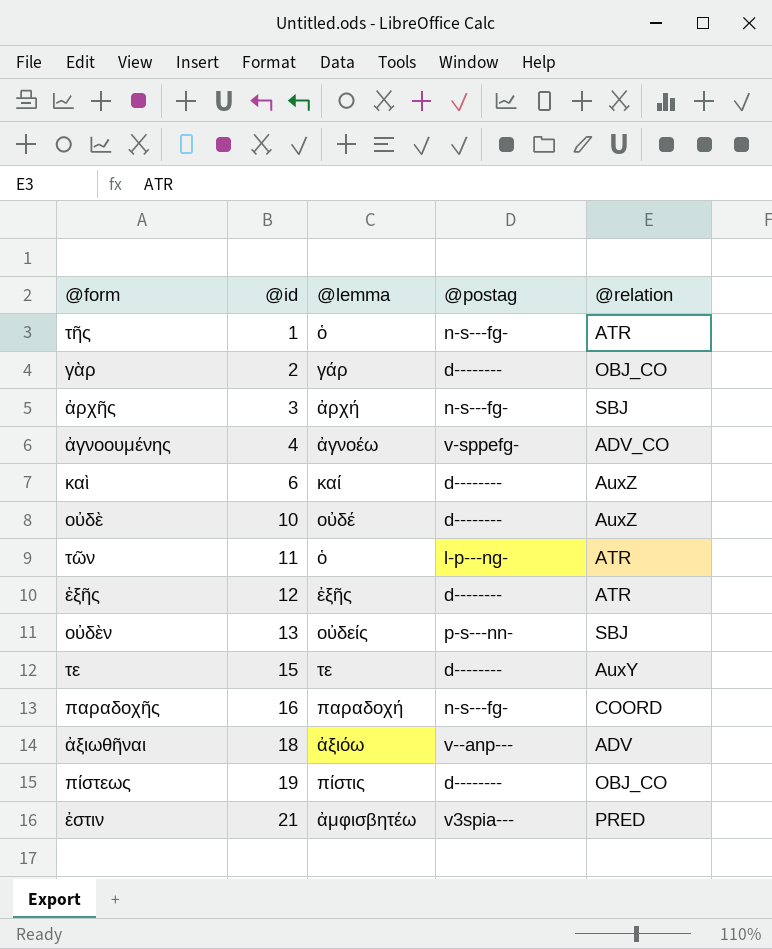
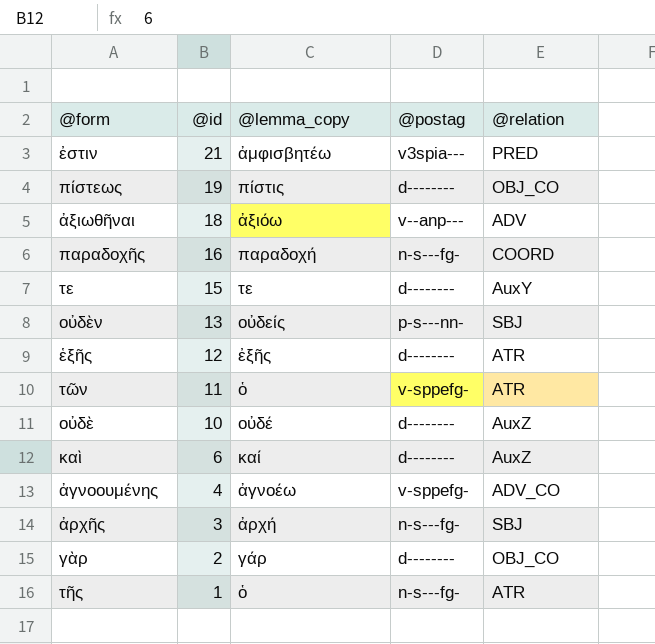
row order: @id ascending -> @id descending
column name: @lemma -> @lemma_copy
τῶν | @postag: l-p---ng- -> v-sppefg-

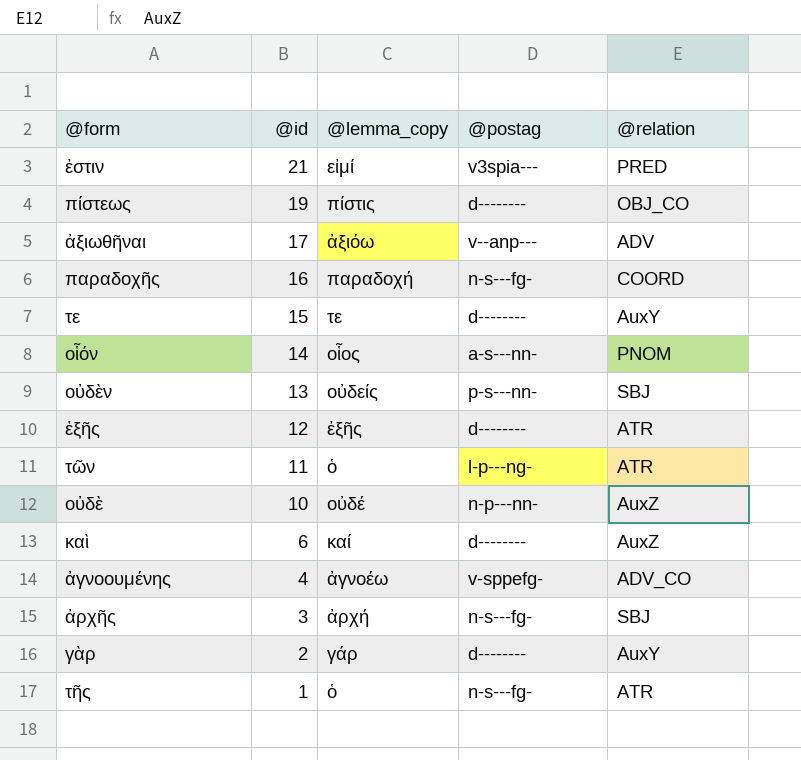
ἐστιν | @lemma_copy: ἀμφισβητέω -> εἰμί
ἀξιωθῆναι | @id: 18 -> 17
row οἷόν: none -> 14 | οἷος | a-s---nn- | PNOM
τῶν | @postag: v-sppefg- -> l-p---ng-
οὐδὲ | @postag: d-------- -> n-p---nn-
γὰρ | @relation: OBJ_CO -> AuxY

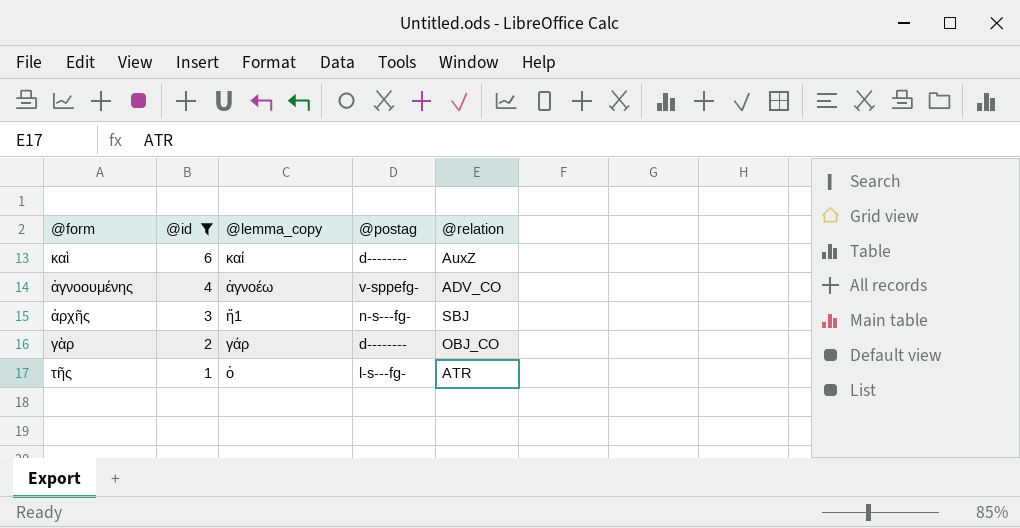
filter: none -> @id <= 6
ἀρχῆς | @lemma_copy: ἀρχή -> ἤ1
γὰρ | @relation: AuxY -> OBJ_CO
τῆς | @postag: n-s---fg- -> l-s---fg-

